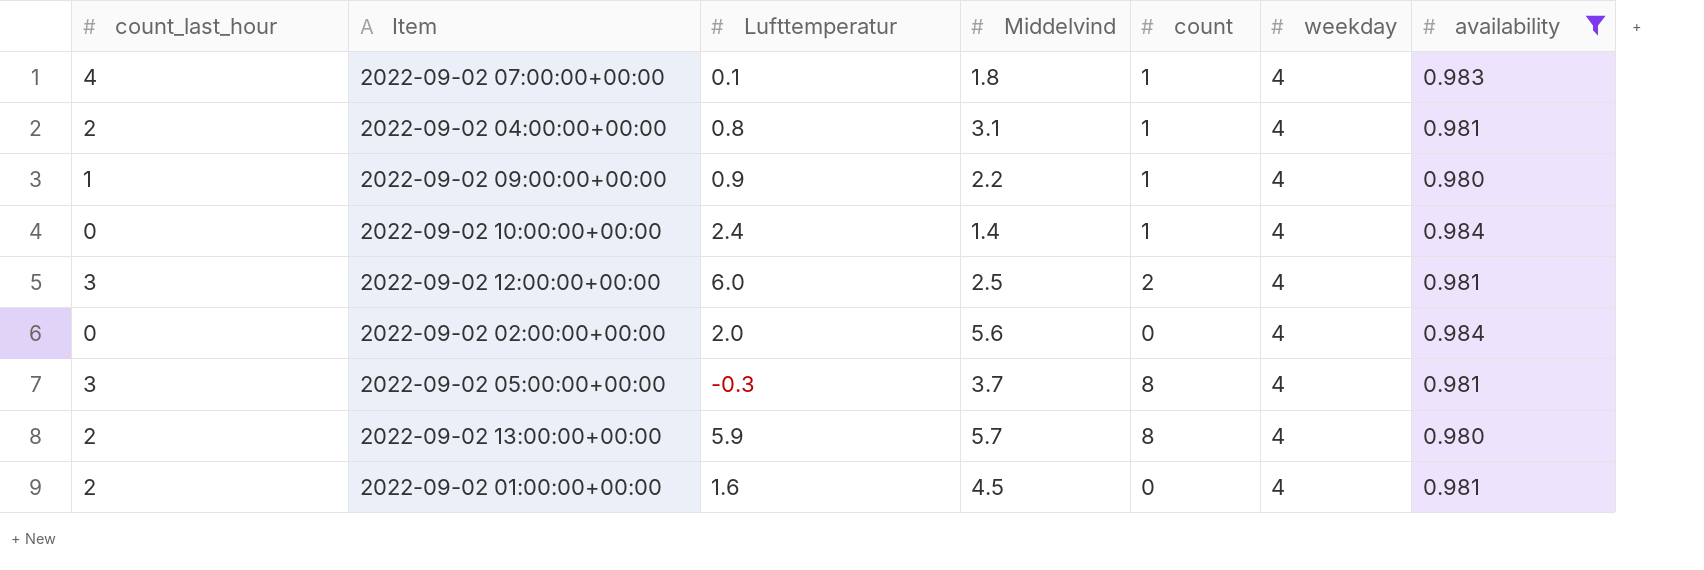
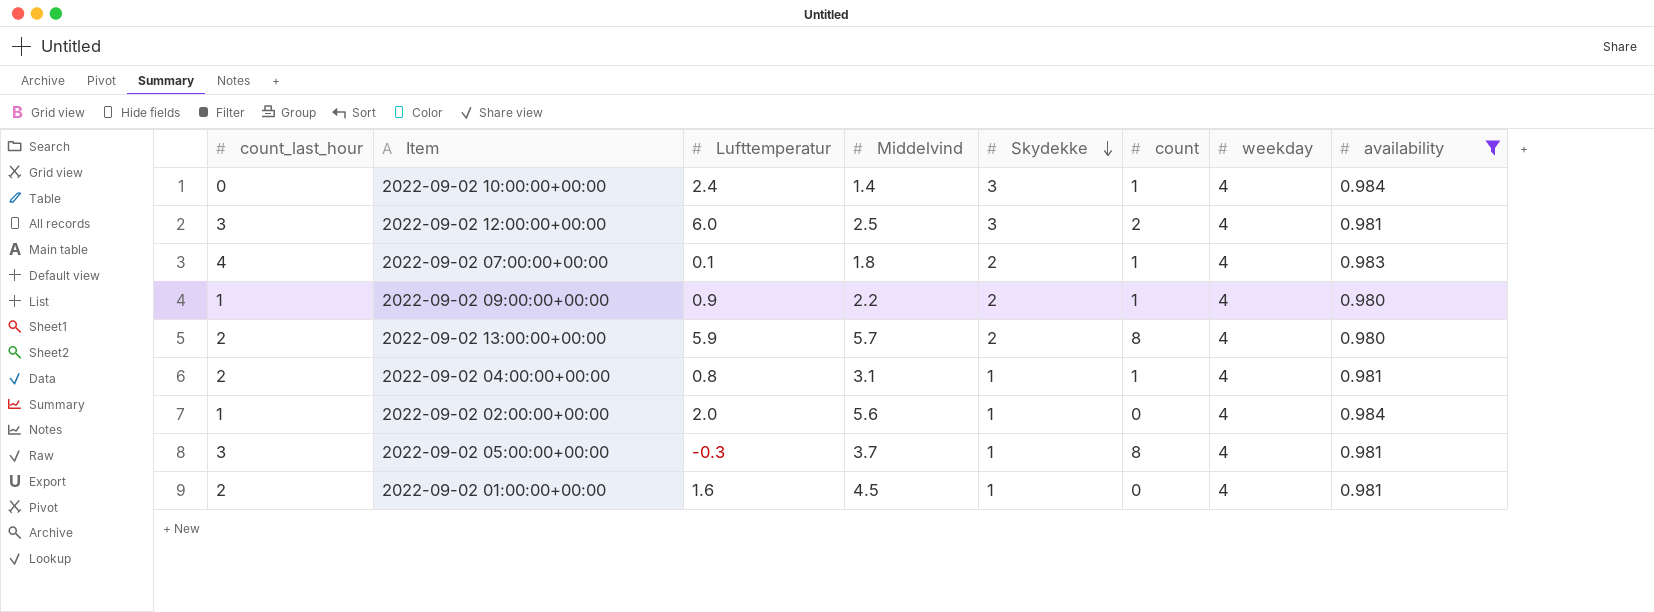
row order: none -> Skydekke descending
column Skydekke | position: none -> 5
2022-09-02 02:00:00+00:00 | count_last_hour: 0 -> 1

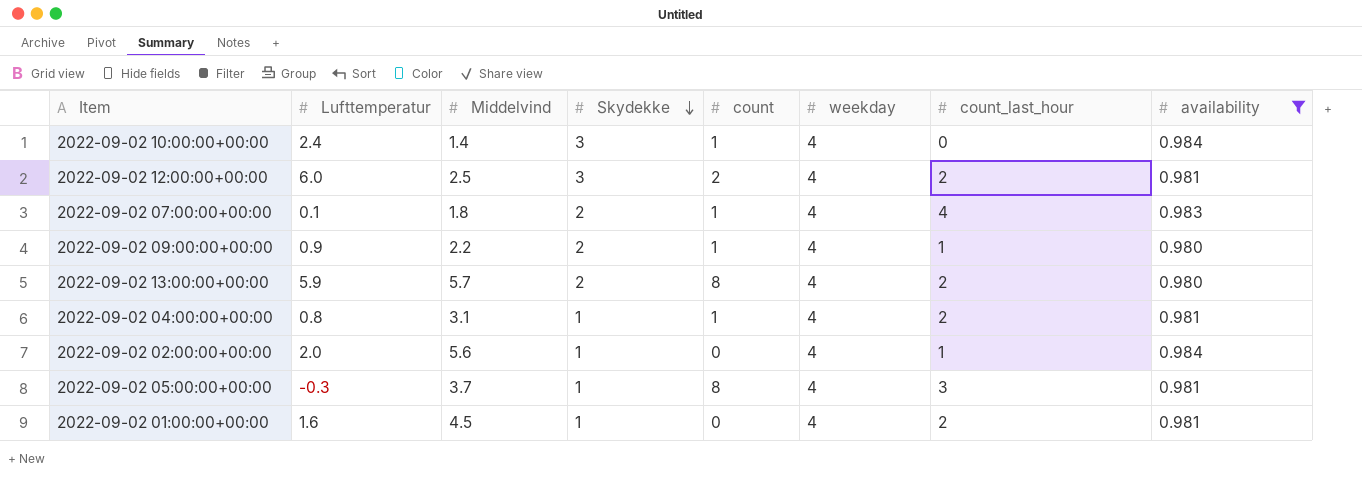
column count_last_hour | position: 1 -> 7
2022-09-02 12:00:00+00:00 | count_last_hour: 3 -> 2

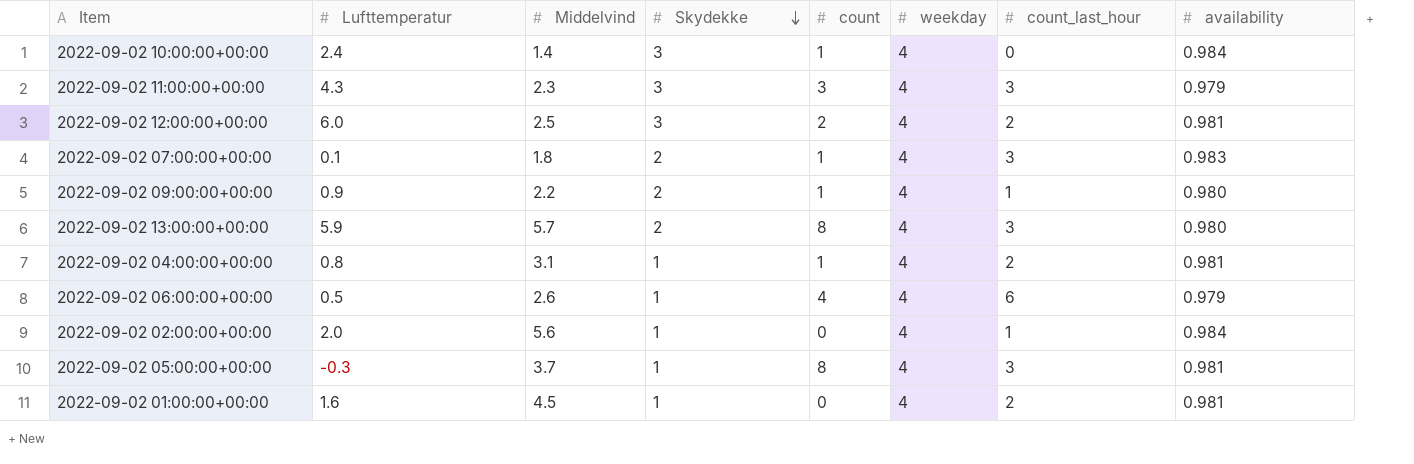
filter: availability != 0.979 -> none
2022-09-02 07:00:00+00:00 | count_last_hour: 4 -> 3
2022-09-02 13:00:00+00:00 | count_last_hour: 2 -> 3

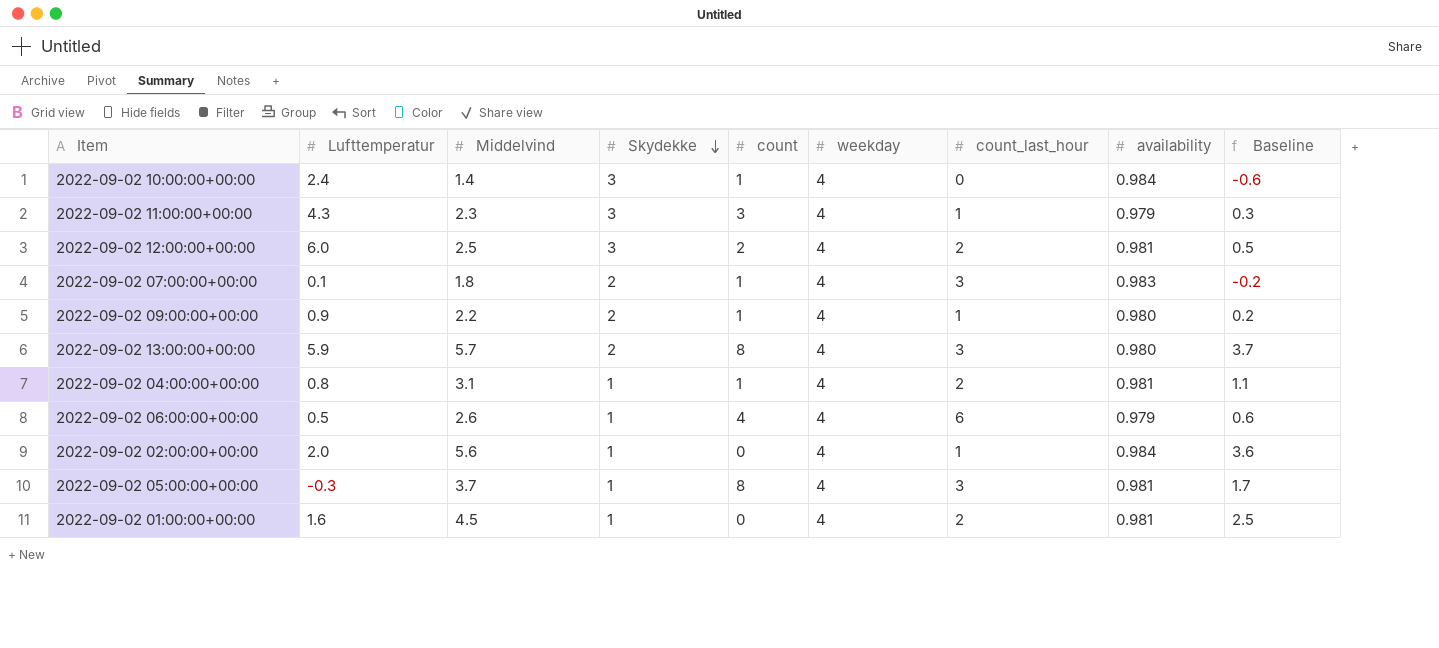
column Baseline | formula: none -> [Middelvind] - 2
2022-09-02 11:00:00+00:00 | count_last_hour: 3 -> 1

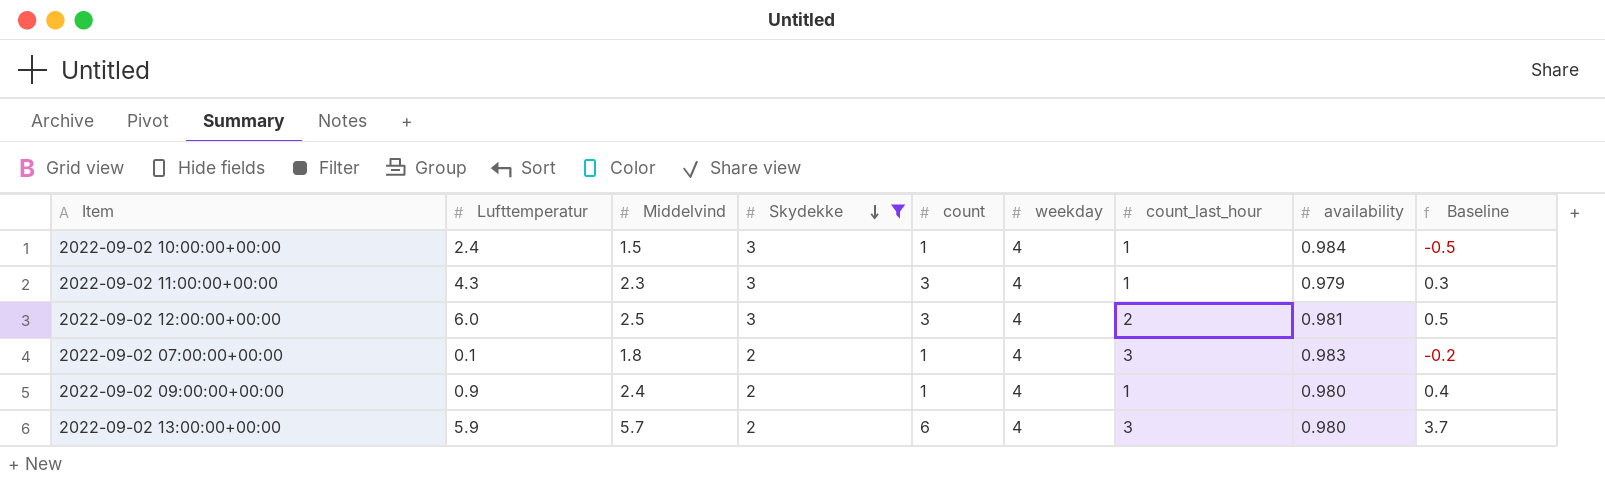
filter: none -> Skydekke != 1
2022-09-02 10:00:00+00:00 | Middelvind: 1.4 -> 1.5
2022-09-02 10:00:00+00:00 | count_last_hour: 0 -> 1
2022-09-02 10:00:00+00:00 | Baseline: -0.6 -> -0.5
2022-09-02 12:00:00+00:00 | count: 2 -> 3
2022-09-02 09:00:00+00:00 | Middelvind: 2.2 -> 2.4
2022-09-02 09:00:00+00:00 | Baseline: 0.2 -> 0.4
2022-09-02 13:00:00+00:00 | count: 8 -> 6

